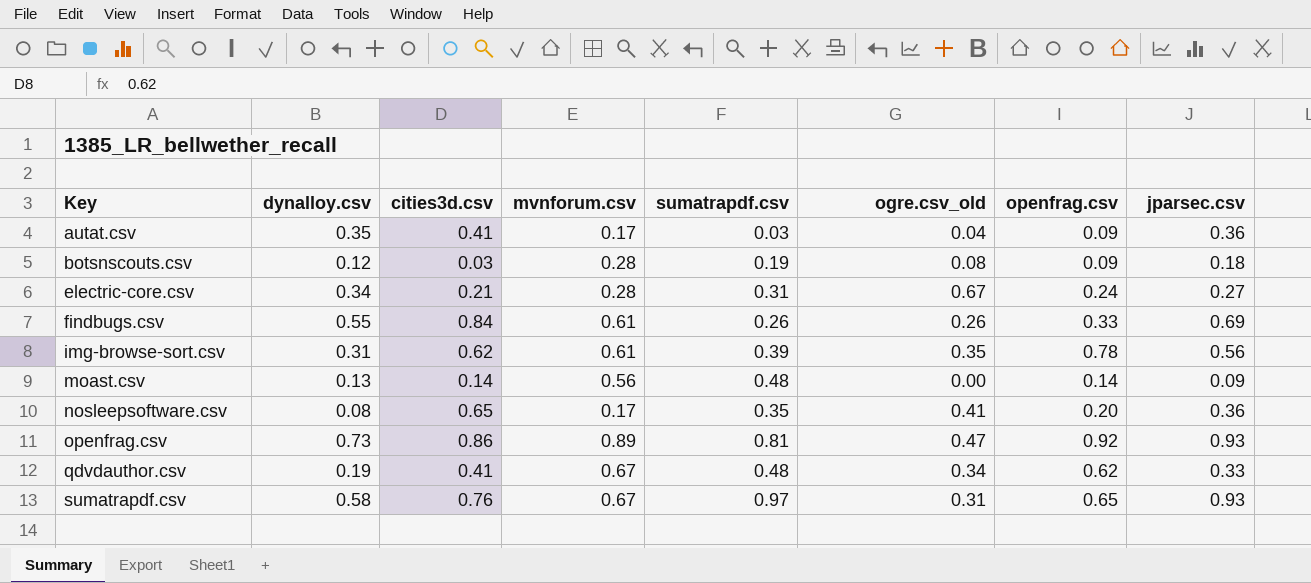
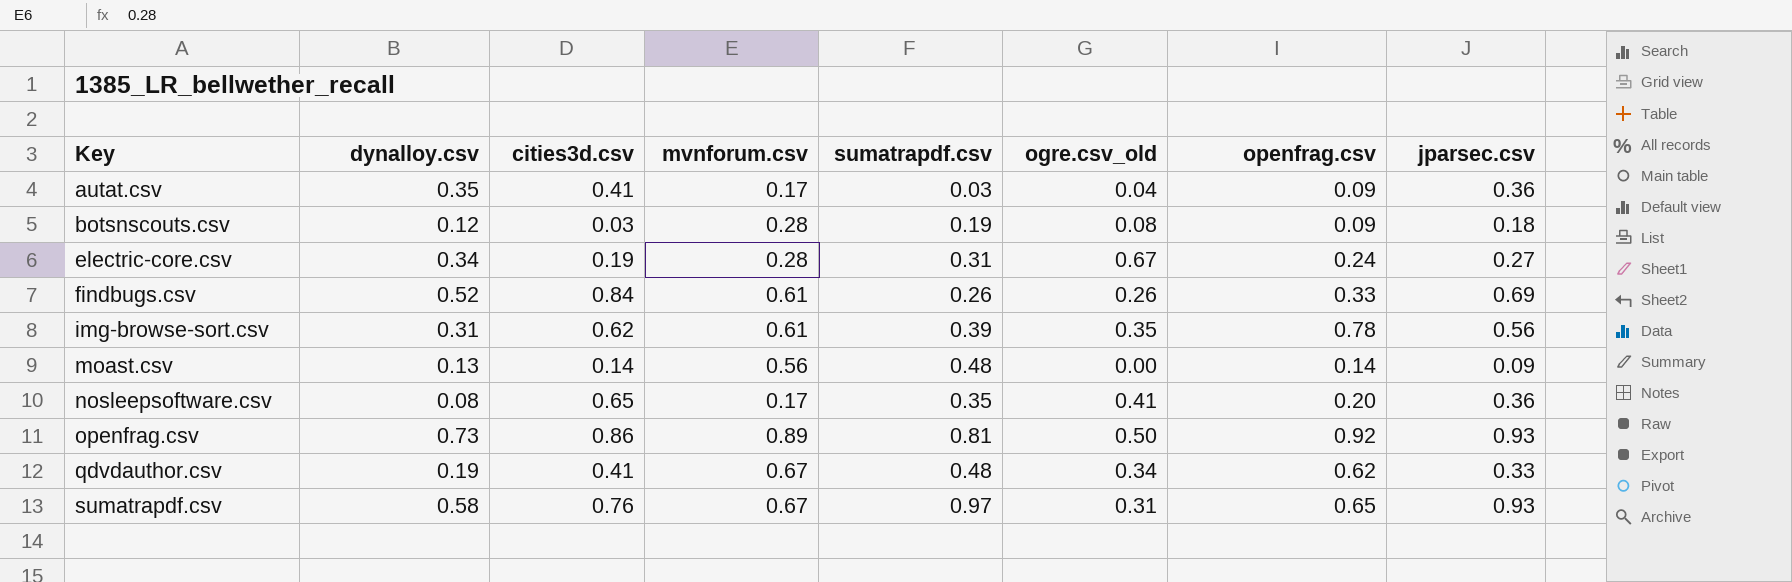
electric-core.csv | cities3d.csv: 0.21 -> 0.19
findbugs.csv | dynalloy.csv: 0.55 -> 0.52
openfrag.csv | ogre.csv_old: 0.47 -> 0.50

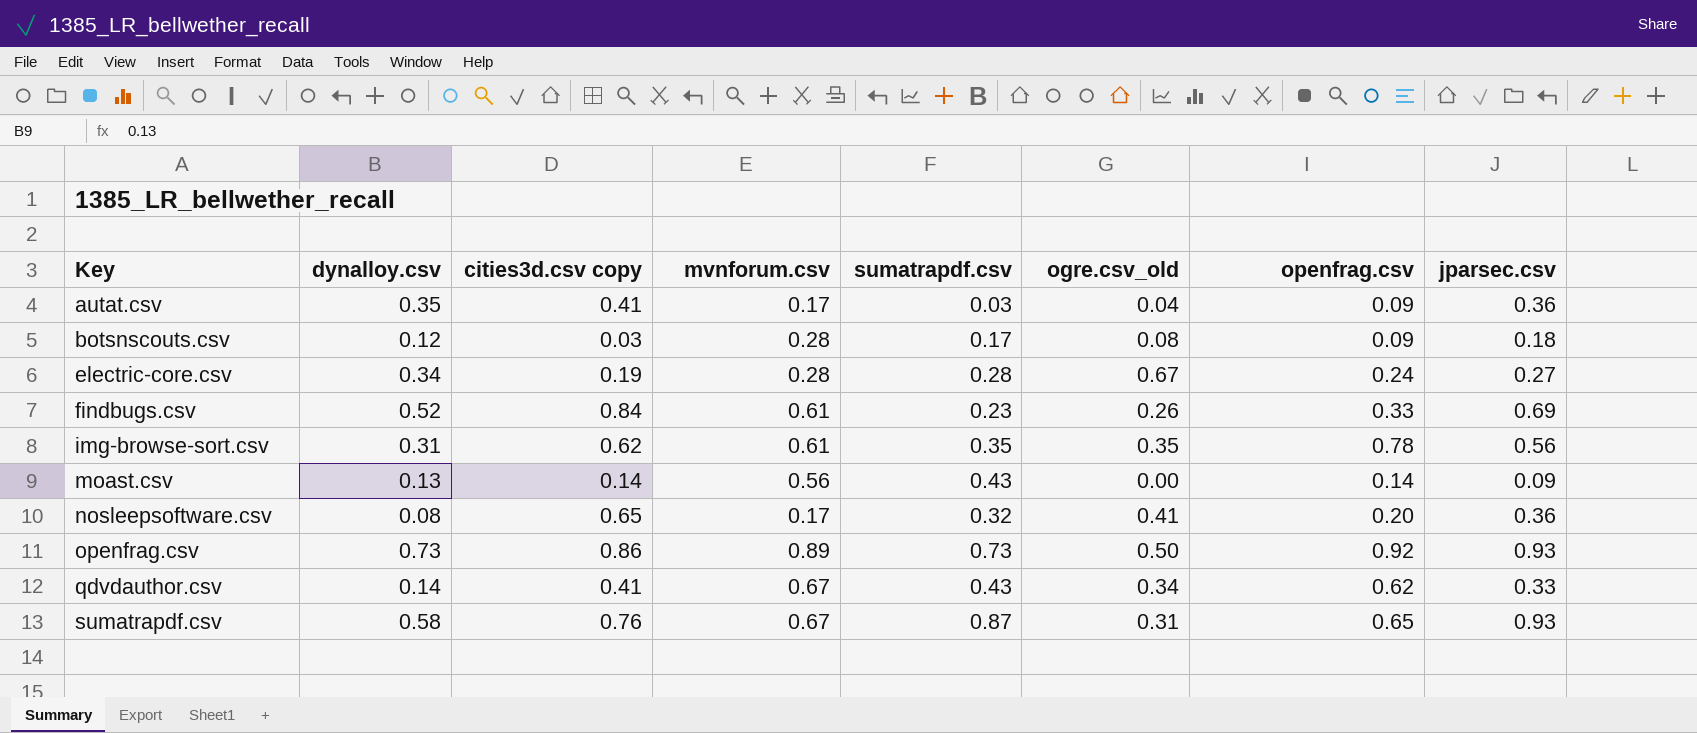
column name: cities3d.csv -> cities3d.csv copy
botsnscouts.csv | sumatrapdf.csv: 0.19 -> 0.17
electric-core.csv | sumatrapdf.csv: 0.31 -> 0.28
findbugs.csv | sumatrapdf.csv: 0.26 -> 0.23
img-browse-sort.csv | sumatrapdf.csv: 0.39 -> 0.35
moast.csv | sumatrapdf.csv: 0.48 -> 0.43
nosleepsoftware.csv | sumatrapdf.csv: 0.35 -> 0.32
openfrag.csv | sumatrapdf.csv: 0.81 -> 0.73
qdvdauthor.csv | dynalloy.csv: 0.19 -> 0.14
qdvdauthor.csv | sumatrapdf.csv: 0.48 -> 0.43
sumatrapdf.csv | sumatrapdf.csv: 0.97 -> 0.87

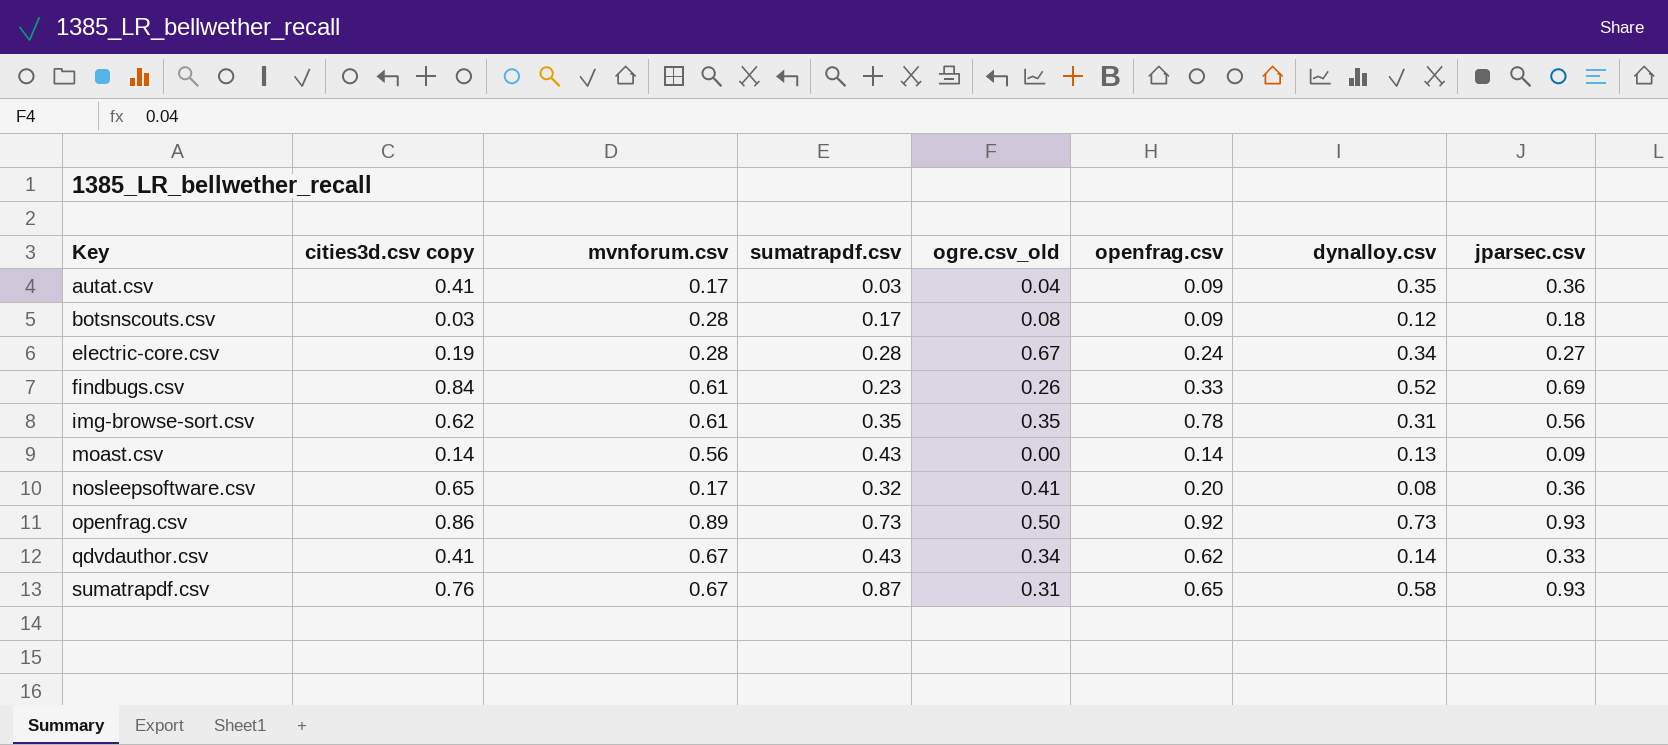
column dynalloy.csv | position: 2 -> 7

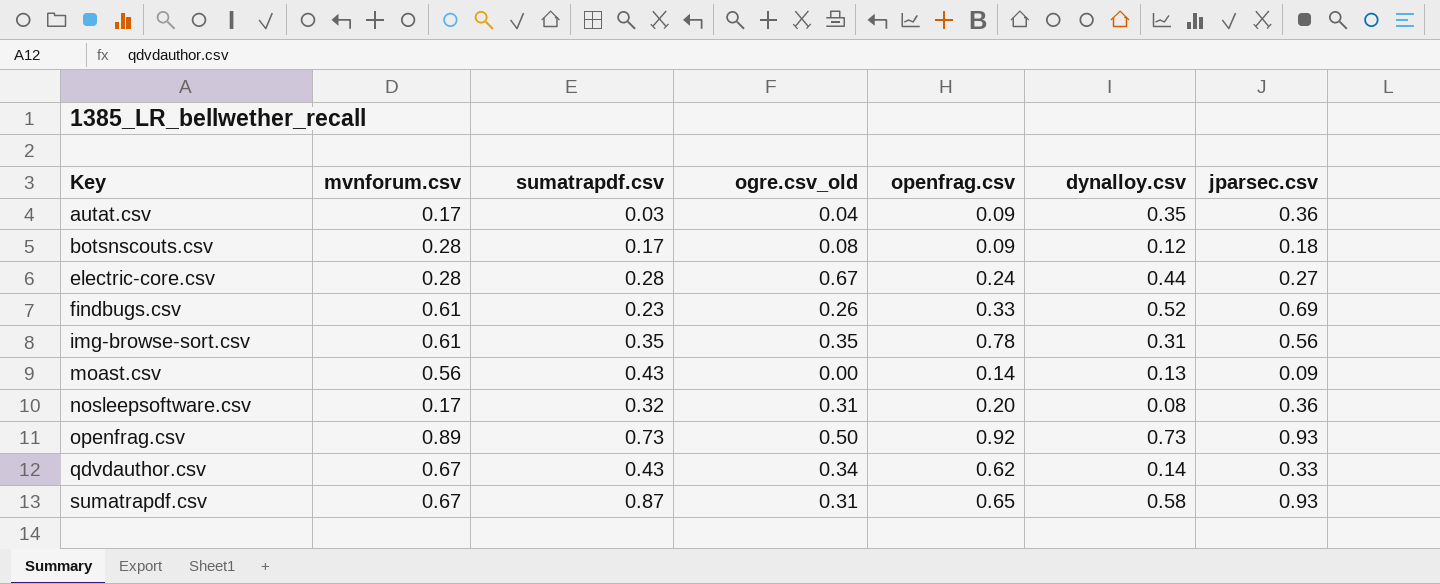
column cities3d.csv copy | position: 2 -> none
electric-core.csv | dynalloy.csv: 0.34 -> 0.44
nosleepsoftware.csv | ogre.csv_old: 0.41 -> 0.31

